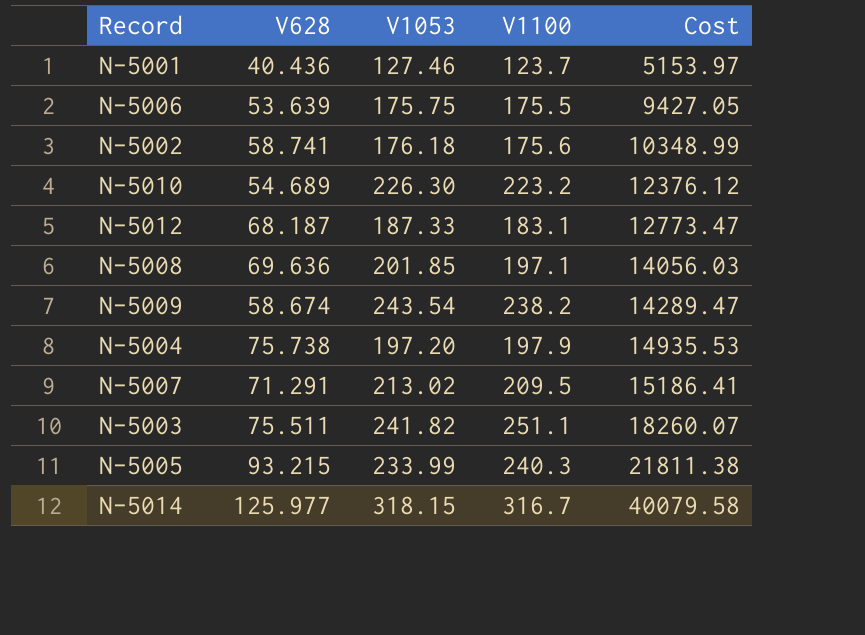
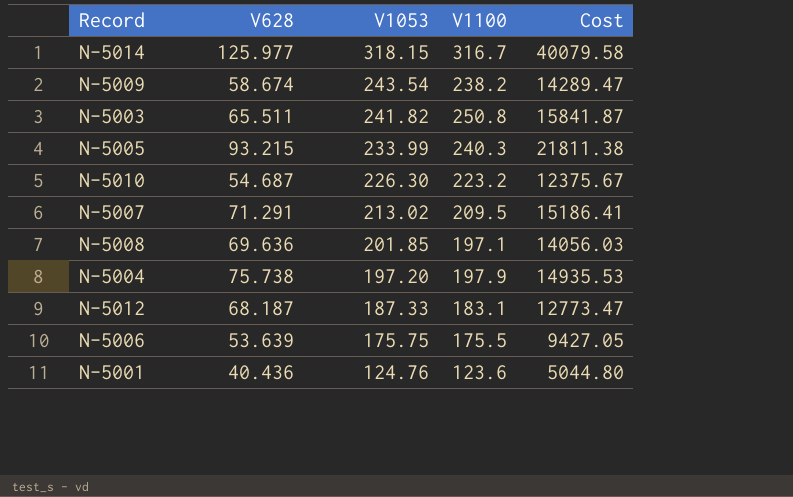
row order: Cost ascending -> V1053 descending
row N-5002: 58.741 | 176.18 | 175.6 | 10348.99 -> none
N-5003 | V628: 75.511 -> 65.511
N-5003 | V1100: 251.1 -> 250.8
N-5003 | Cost: 18260.07 -> 15841.87
N-5010 | V628: 54.689 -> 54.687
N-5010 | Cost: 12376.12 -> 12375.67
N-5001 | V1053: 127.46 -> 124.76
N-5001 | V1100: 123.7 -> 123.6
N-5001 | Cost: 5153.97 -> 5044.80

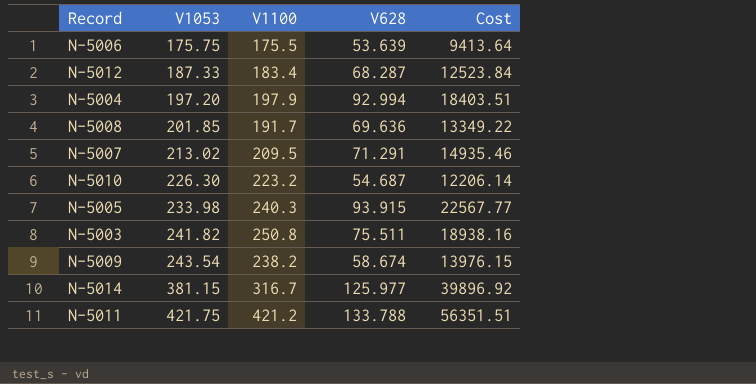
row order: V1053 descending -> V1053 ascending
column V628 | position: 2 -> 4
column Cost | formula: [V628] * [V1053] -> [V1100] * [V628]
row N-5001: 40.436 | 124.76 | 123.6 | 5044.80 -> none
N-5012 | V1100: 183.1 -> 183.4
N-5012 | V628: 68.187 -> 68.287
N-5004 | V628: 75.738 -> 92.994
N-5008 | V1100: 197.1 -> 191.7
N-5005 | V1053: 233.99 -> 233.98
N-5005 | V628: 93.215 -> 93.915
N-5003 | V628: 65.511 -> 75.511
N-5014 | V1053: 318.15 -> 381.15
row N-5011: none -> 421.75 | 421.2 | 133.788 | 56351.51

